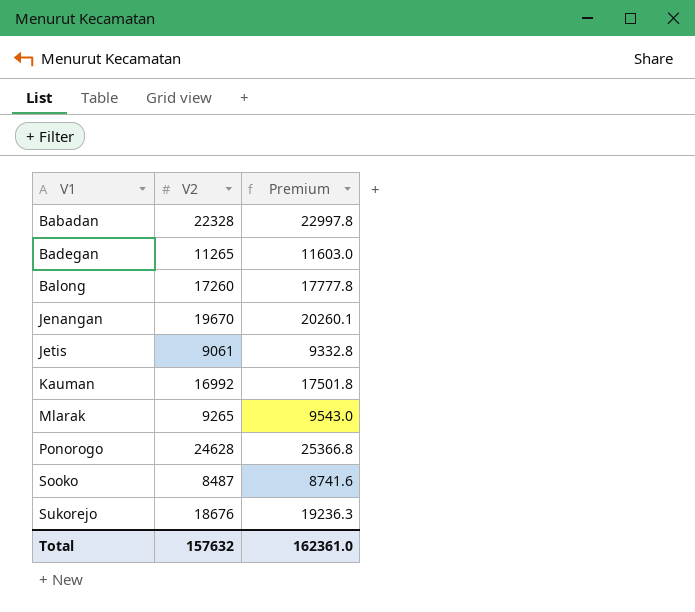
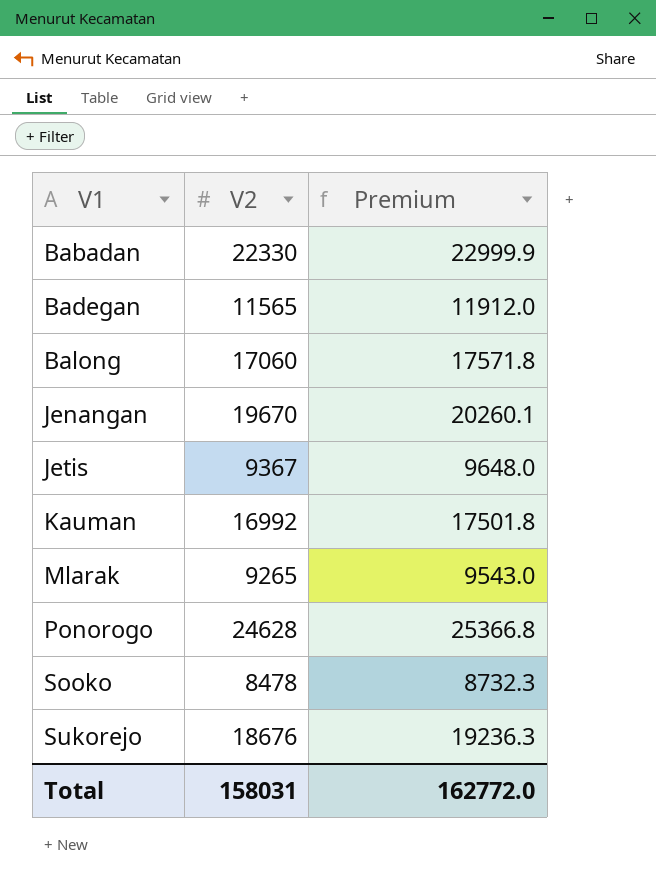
Babadan | V2: 22328 -> 22330
Babadan | Premium: 22997.8 -> 22999.9
Badegan | V2: 11265 -> 11565
Badegan | Premium: 11603.0 -> 11912.0
Balong | V2: 17260 -> 17060
Balong | Premium: 17777.8 -> 17571.8
Jetis | V2: 9061 -> 9367
Jetis | Premium: 9332.8 -> 9648.0
Sooko | V2: 8487 -> 8478
Sooko | Premium: 8741.6 -> 8732.3
Total | V2: 157632 -> 158031
Total | Premium: 162361.0 -> 162772.0

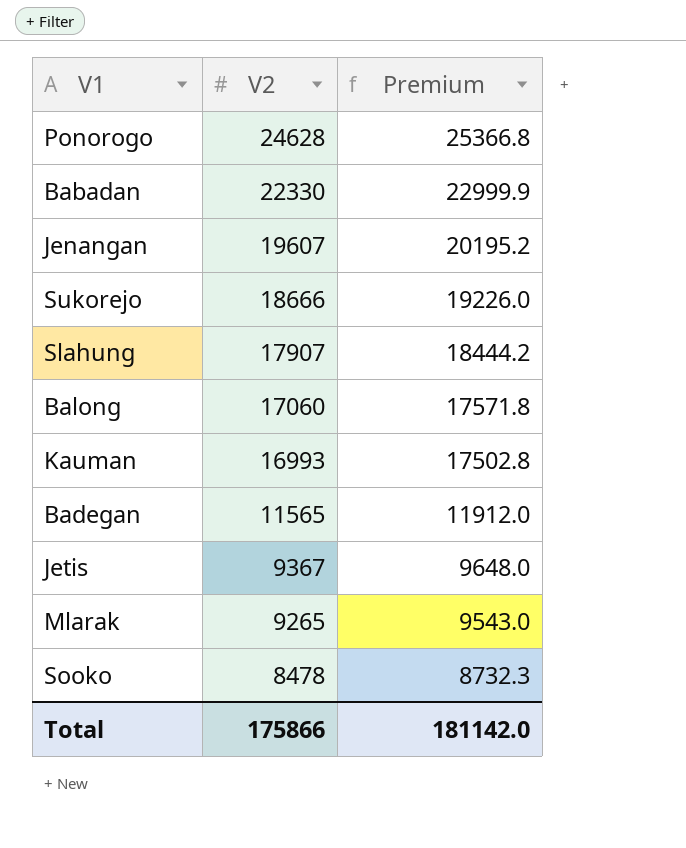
row order: V1 ascending -> V2 descending
Jenangan | V2: 19670 -> 19607
Jenangan | Premium: 20260.1 -> 20195.2
Sukorejo | V2: 18676 -> 18666
Sukorejo | Premium: 19236.3 -> 19226.0
row Slahung: none -> 17907 | 18444.2
Kauman | V2: 16992 -> 16993
Kauman | Premium: 17501.8 -> 17502.8
Total | V2: 158031 -> 175866
Total | Premium: 162772.0 -> 181142.0

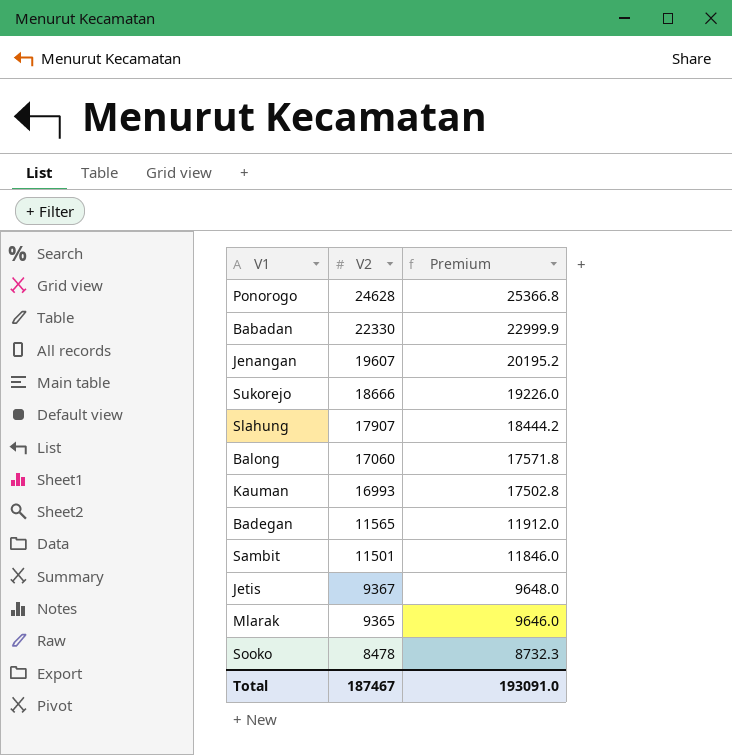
row Sambit: none -> 11501 | 11846.0
Mlarak | V2: 9265 -> 9365
Mlarak | Premium: 9543.0 -> 9646.0
Total | V2: 175866 -> 187467
Total | Premium: 181142.0 -> 193091.0

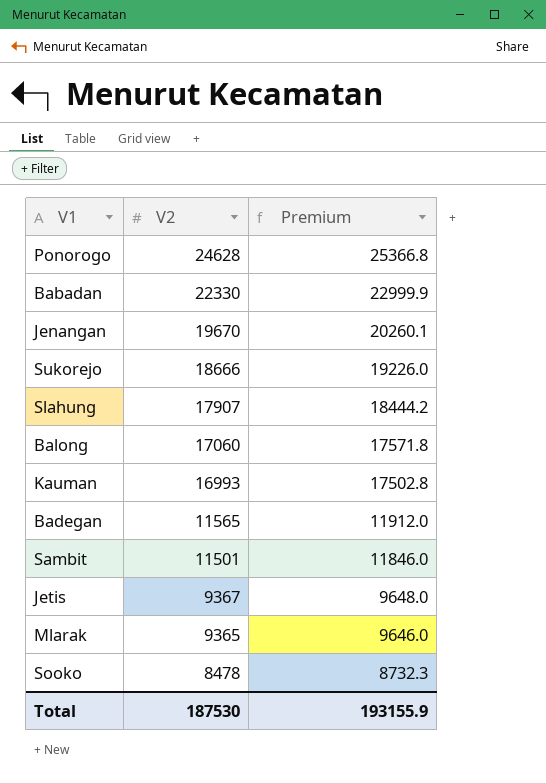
Jenangan | V2: 19607 -> 19670
Jenangan | Premium: 20195.2 -> 20260.1
Total | V2: 187467 -> 187530
Total | Premium: 193091.0 -> 193155.9

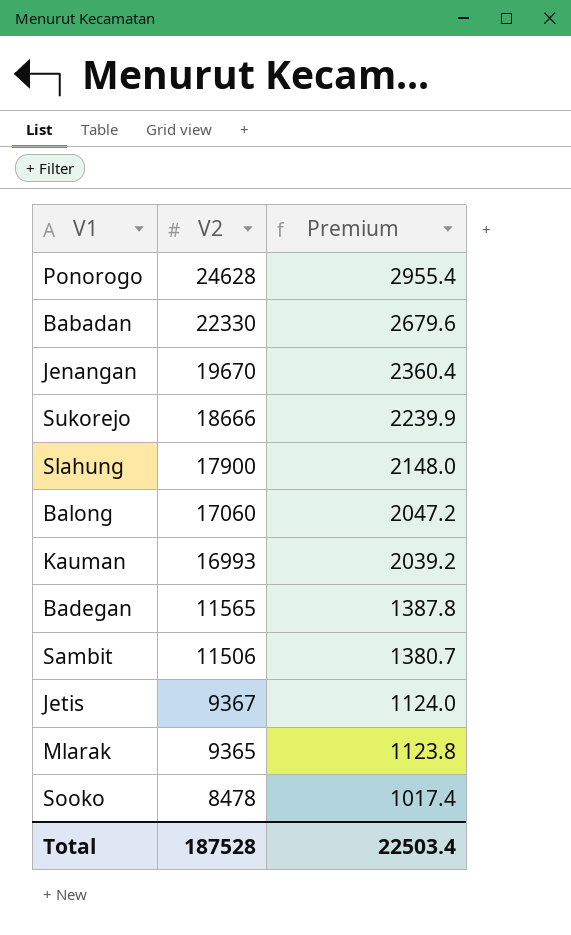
column Premium | formula: [V2] * 1.03 -> [V2] * 0.12
Slahung | V2: 17907 -> 17900
Sambit | V2: 11501 -> 11506
Total | V2: 187530 -> 187528
Total | Premium: 193155.9 -> 22503.4

